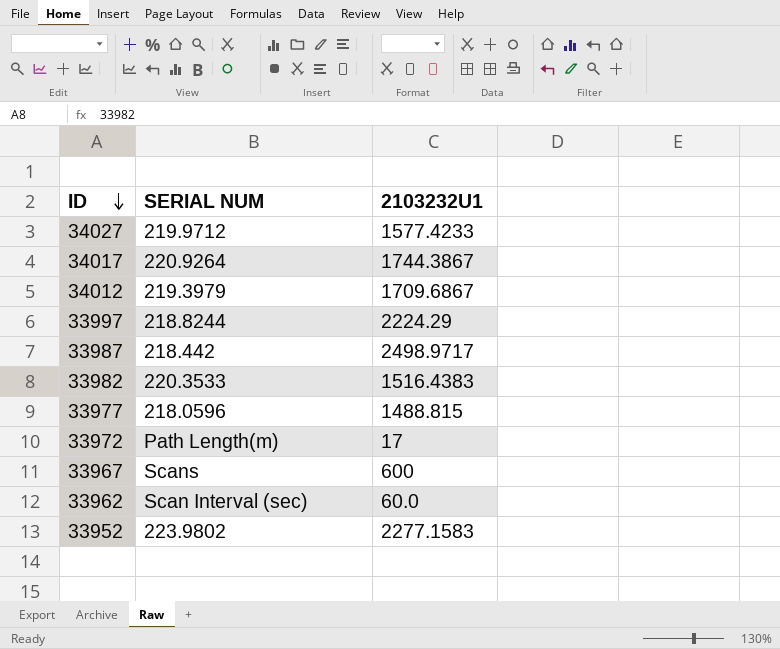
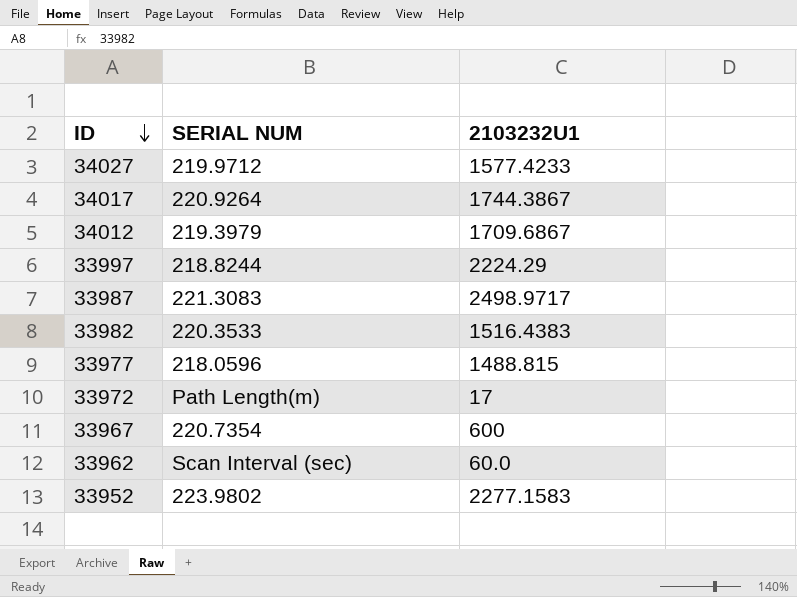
33987 | SERIAL NUM: 218.442 -> 221.3083
33967 | SERIAL NUM: Scans -> 220.7354

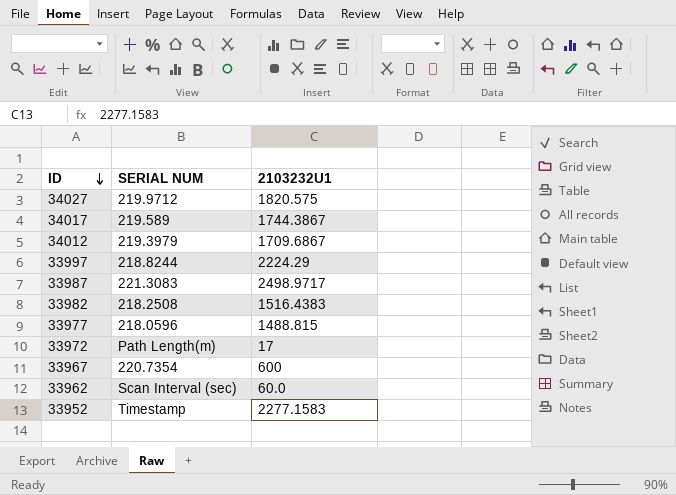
34027 | 2103232U1: 1577.4233 -> 1820.575
34017 | SERIAL NUM: 220.9264 -> 219.589
33982 | SERIAL NUM: 220.3533 -> 218.2508
33952 | SERIAL NUM: 223.9802 -> Timestamp

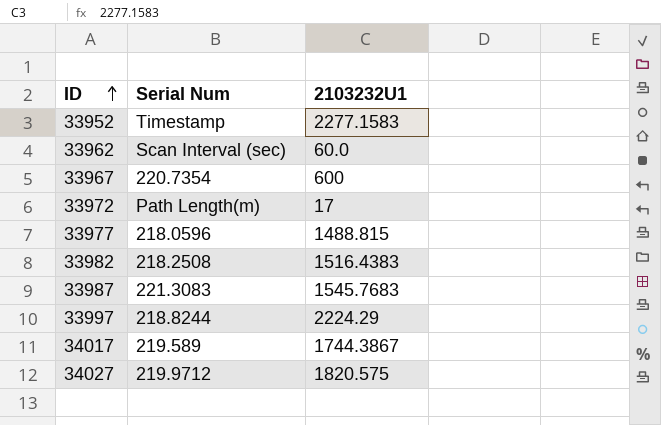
row order: ID descending -> ID ascending
column name: SERIAL NUM -> Serial Num
row 34012: 219.3979 | 1709.6867 -> none
33987 | 2103232U1: 2498.9717 -> 1545.7683

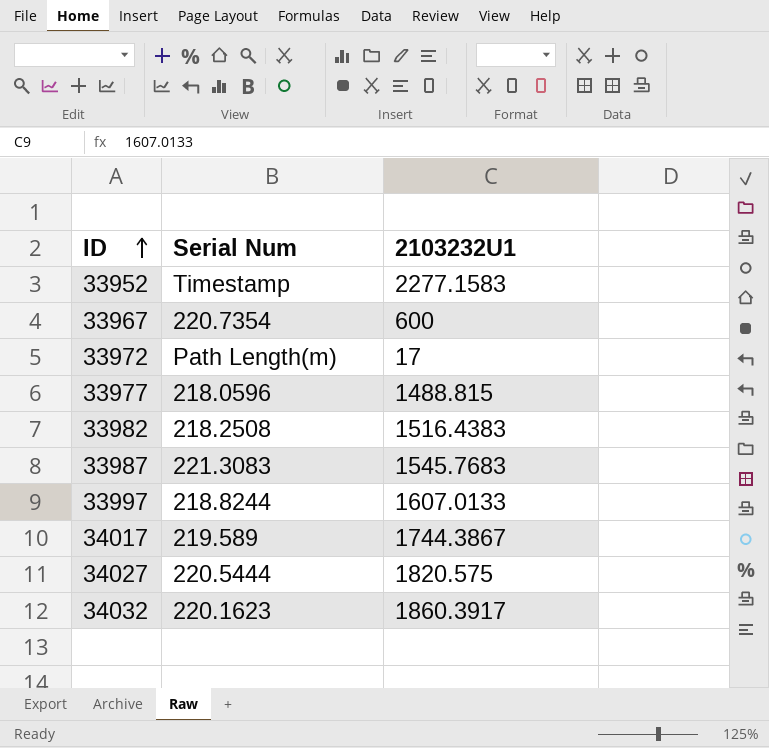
row 33962: Scan Interval (sec) | 60.0 -> none
33997 | 2103232U1: 2224.29 -> 1607.0133
34027 | Serial Num: 219.9712 -> 220.5444
row 34032: none -> 220.1623 | 1860.3917

